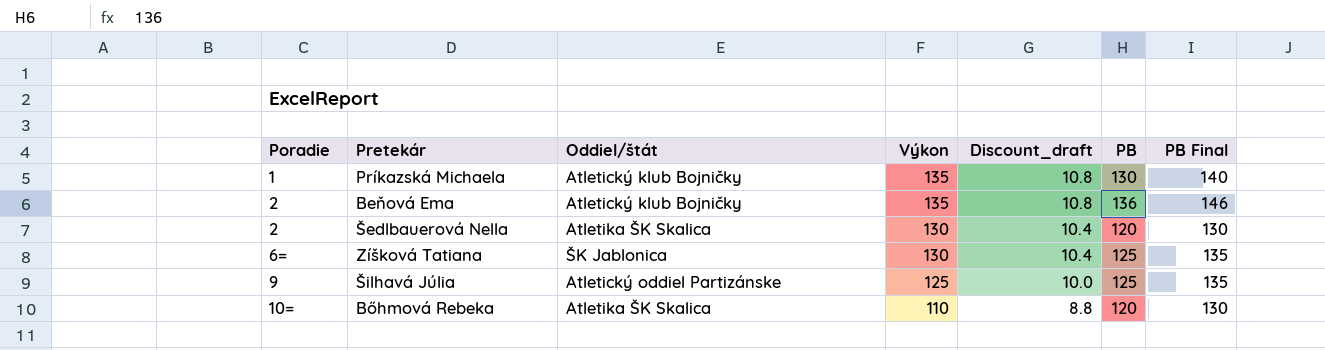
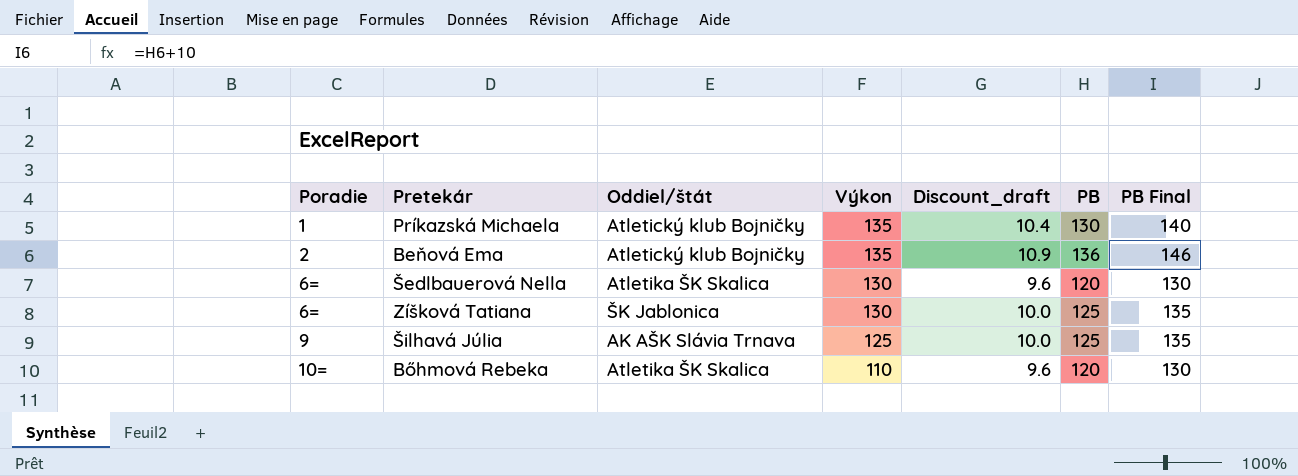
column Discount_draft | formula: [Výkon] * 0.08 -> [PB] * 0.08
Šedlbauerová Nella | Poradie: 2 -> 6=
Šilhavá Júlia | Oddiel/štát: Atletický oddiel Partizánske -> AK AŠK Slávia Trnava

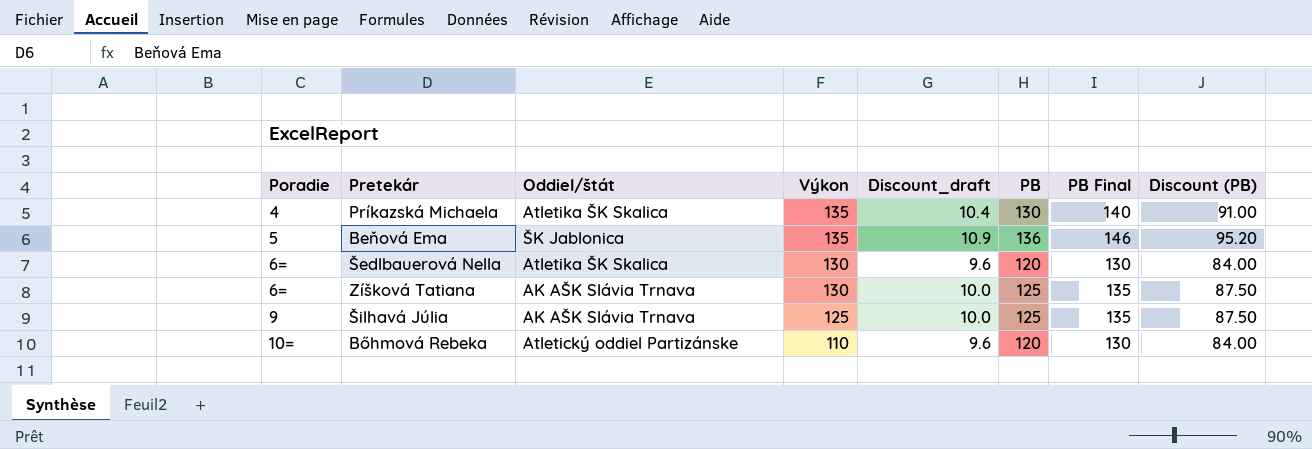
column Discount (PB) | formula: none -> [PB] * 0.7
Príkazská Michaela | Poradie: 1 -> 4
Príkazská Michaela | Oddiel/štát: Atletický klub Bojničky -> Atletika ŠK Skalica
Beňová Ema | Poradie: 2 -> 5
Beňová Ema | Oddiel/štát: Atletický klub Bojničky -> ŠK Jablonica
Zíšková Tatiana | Oddiel/štát: ŠK Jablonica -> AK AŠK Slávia Trnava
Bőhmová Rebeka | Oddiel/štát: Atletika ŠK Skalica -> Atletický oddiel Partizánske

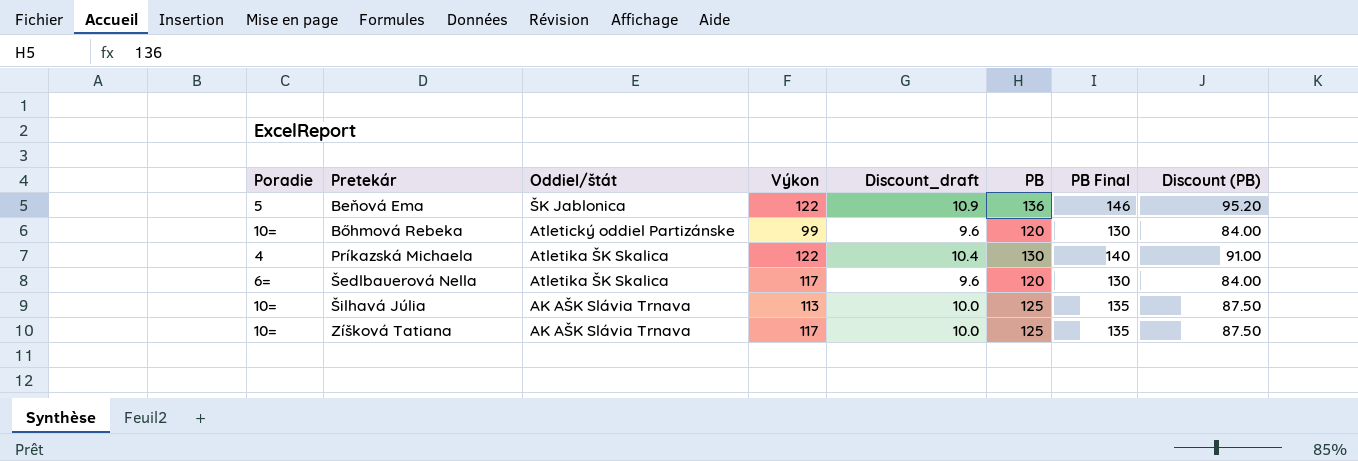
row order: Poradie ascending -> Pretekár ascending
Beňová Ema | Výkon: 135 -> 122
Bőhmová Rebeka | Výkon: 110 -> 99
Príkazská Michaela | Výkon: 135 -> 122
Šedlbauerová Nella | Výkon: 130 -> 117
Šilhavá Júlia | Poradie: 9 -> 10=
Šilhavá Júlia | Výkon: 125 -> 113
Zíšková Tatiana | Poradie: 6= -> 10=
Zíšková Tatiana | Výkon: 130 -> 117

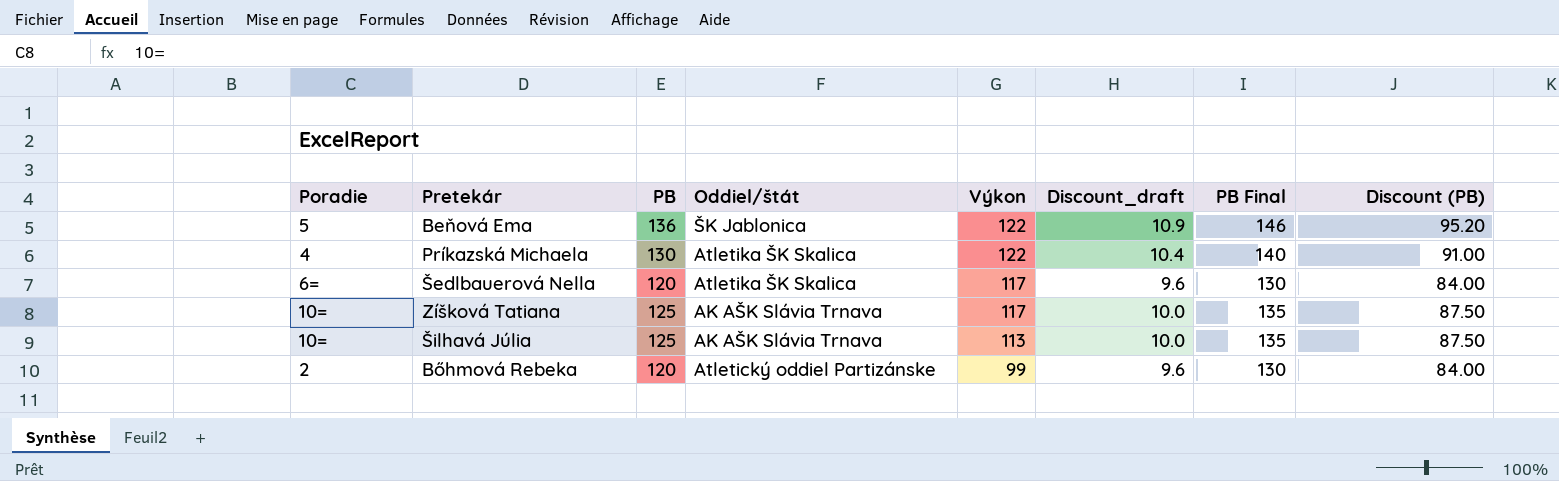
row order: Pretekár ascending -> Výkon descending
column PB | position: 6 -> 3
Bőhmová Rebeka | Poradie: 10= -> 2

